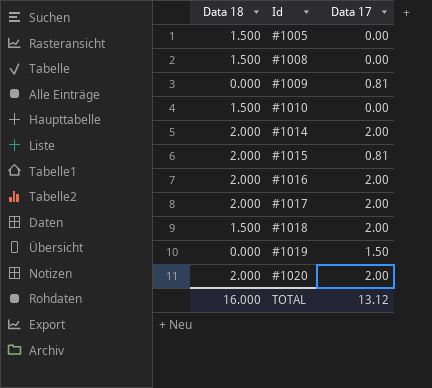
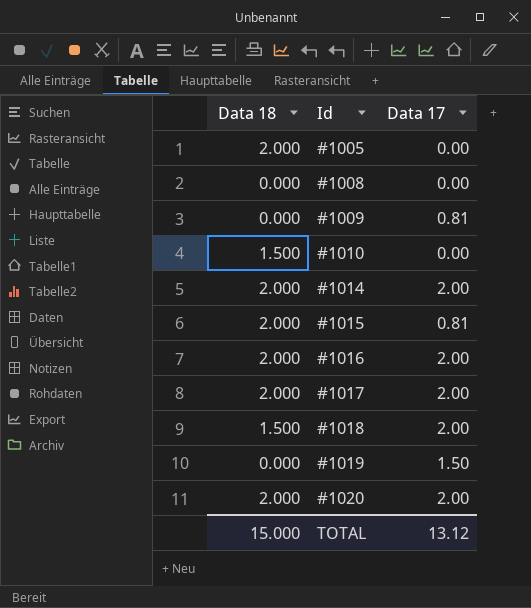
#1005 | Data 18: 1.500 -> 2.000
#1008 | Data 18: 1.500 -> 0.000
TOTAL | Data 18: 16.000 -> 15.000

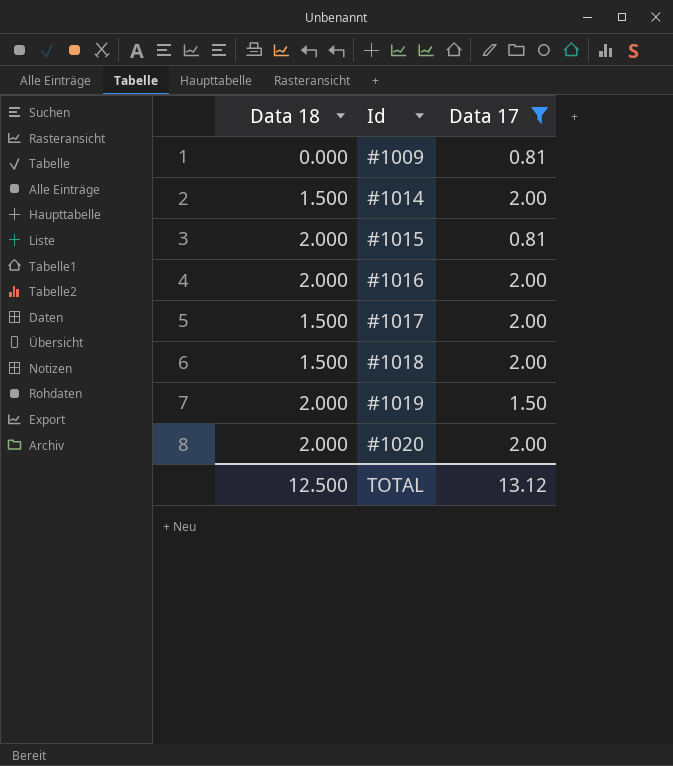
filter: none -> Data 17 != 0.00
#1014 | Data 18: 2.000 -> 1.500
#1017 | Data 18: 2.000 -> 1.500
#1019 | Data 18: 0.000 -> 2.000
TOTAL | Data 18: 15.000 -> 12.500

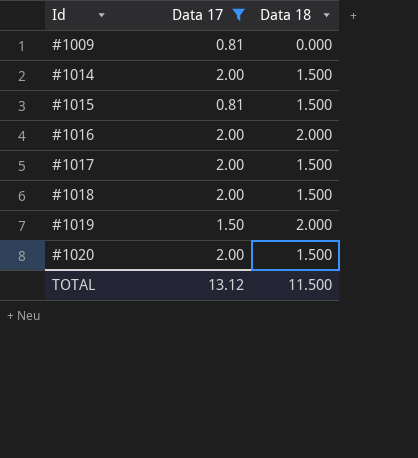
column Data 18 | position: 1 -> 3
#1015 | Data 18: 2.000 -> 1.500
#1020 | Data 18: 2.000 -> 1.500
TOTAL | Data 18: 12.500 -> 11.500

